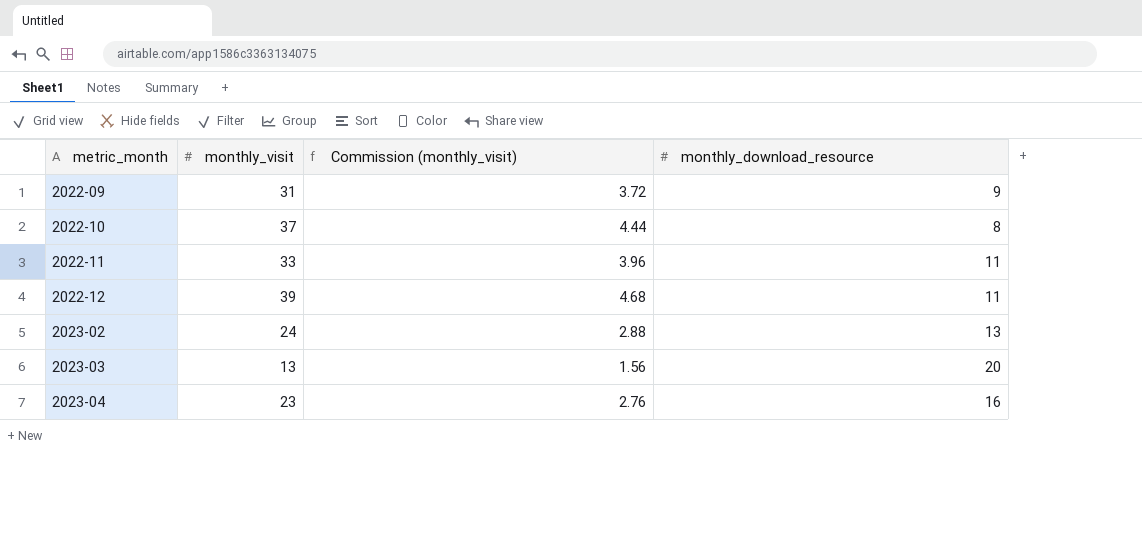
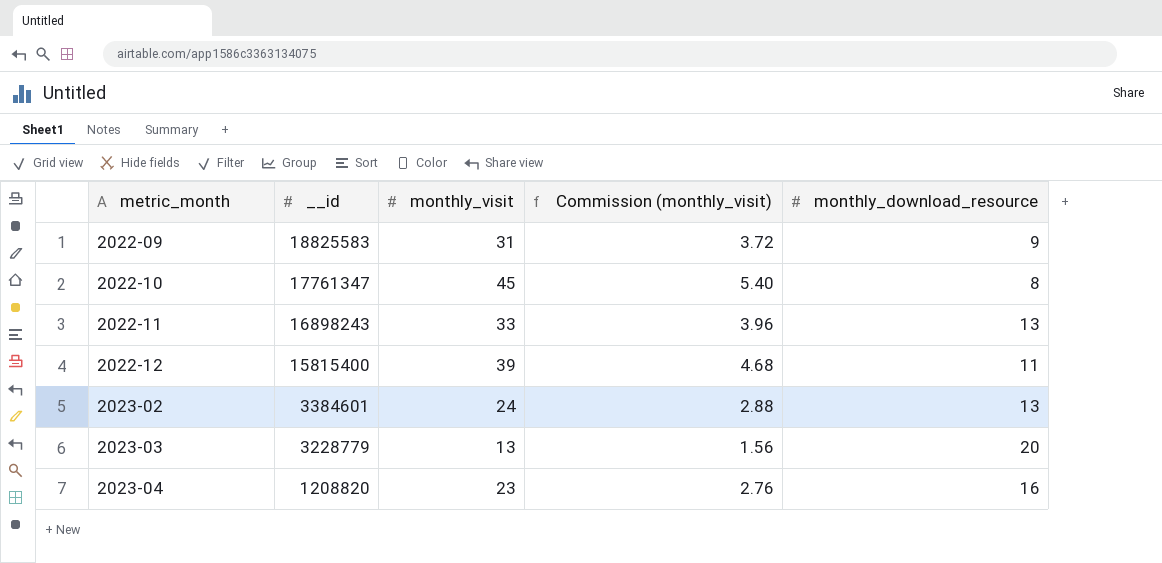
column __id | position: none -> 2
2022-10 | monthly_visit: 37 -> 45
2022-10 | Commission (monthly_visit): 4.44 -> 5.40
2022-11 | monthly_download_resource: 11 -> 13

